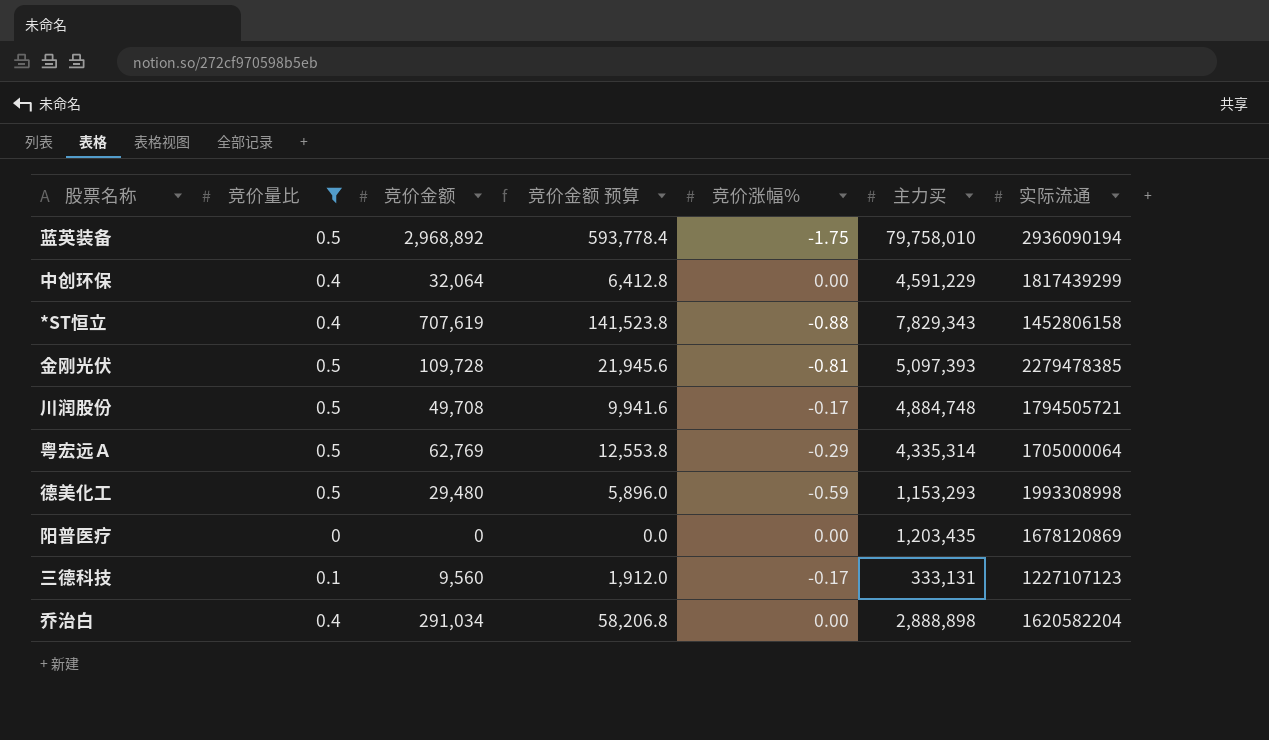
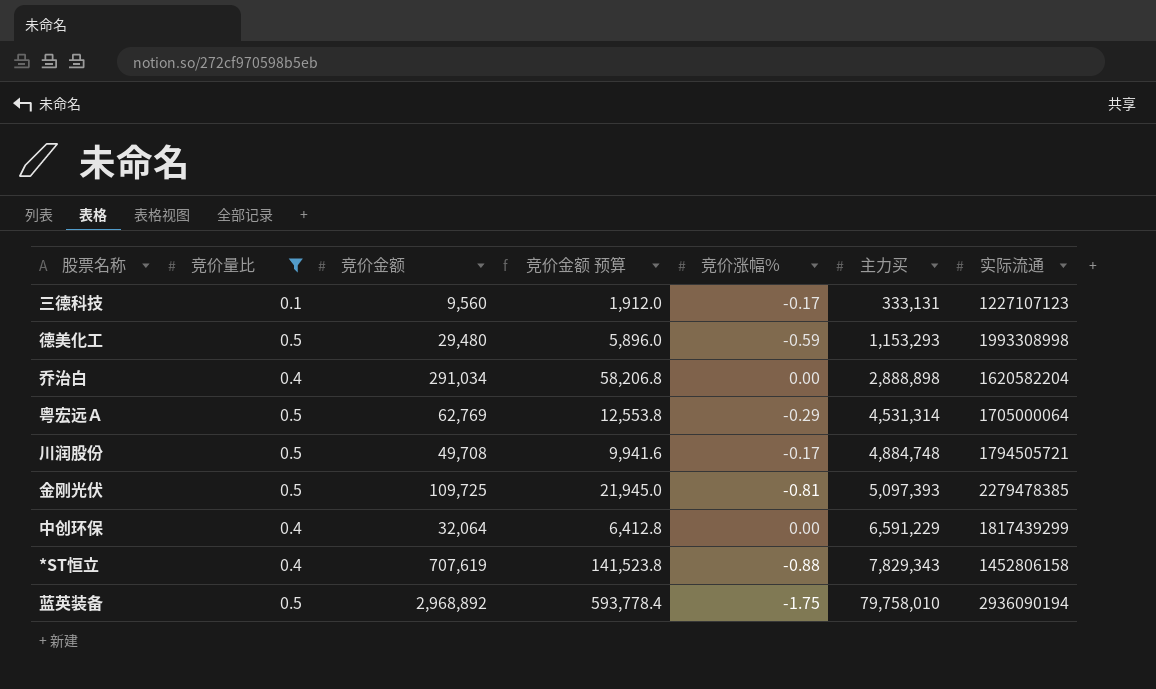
row order: none -> 主力买 ascending
row 阳普医疗: 0 | 0 | 0.0 | 0.00 | 1,203,435 | 1678120869 -> none
粤宏远Ａ | 主力买: 4,335,314 -> 4,531,314
金刚光伏 | 竞价金额: 109,728 -> 109,725
金刚光伏 | 竞价金额 预算: 21,945.6 -> 21,945.0
中创环保 | 主力买: 4,591,229 -> 6,591,229

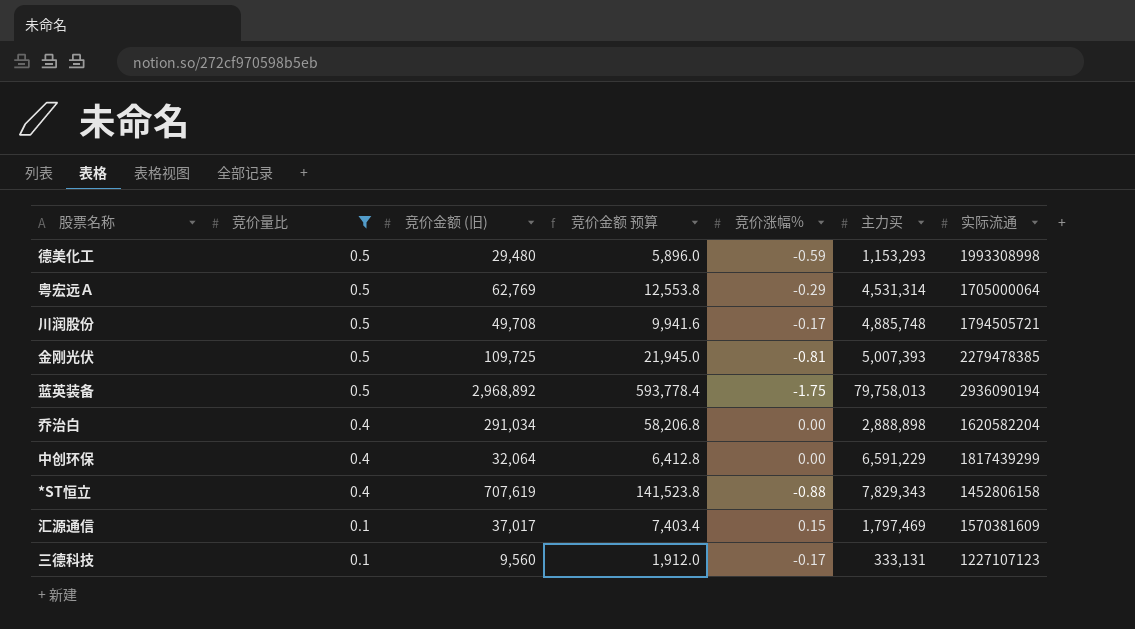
row order: 主力买 ascending -> 竞价量比 descending
column name: 竞价金额 -> 竞价金额 (旧)
川润股份 | 主力买: 4,884,748 -> 4,885,748
金刚光伏 | 主力买: 5,097,393 -> 5,007,393
蓝英装备 | 主力买: 79,758,010 -> 79,758,013
row 汇源通信: none -> 0.1 | 37,017 | 7,403.4 | 0.15 | 1,797,469 | 1570381609

